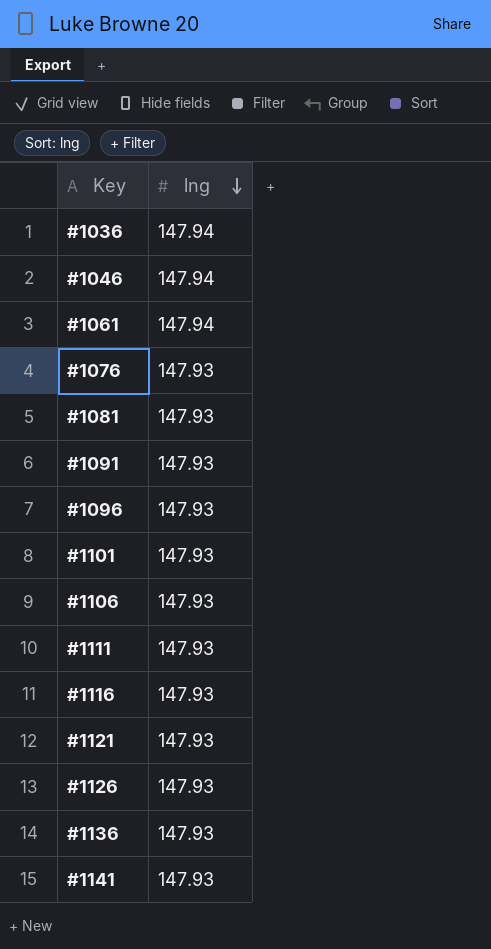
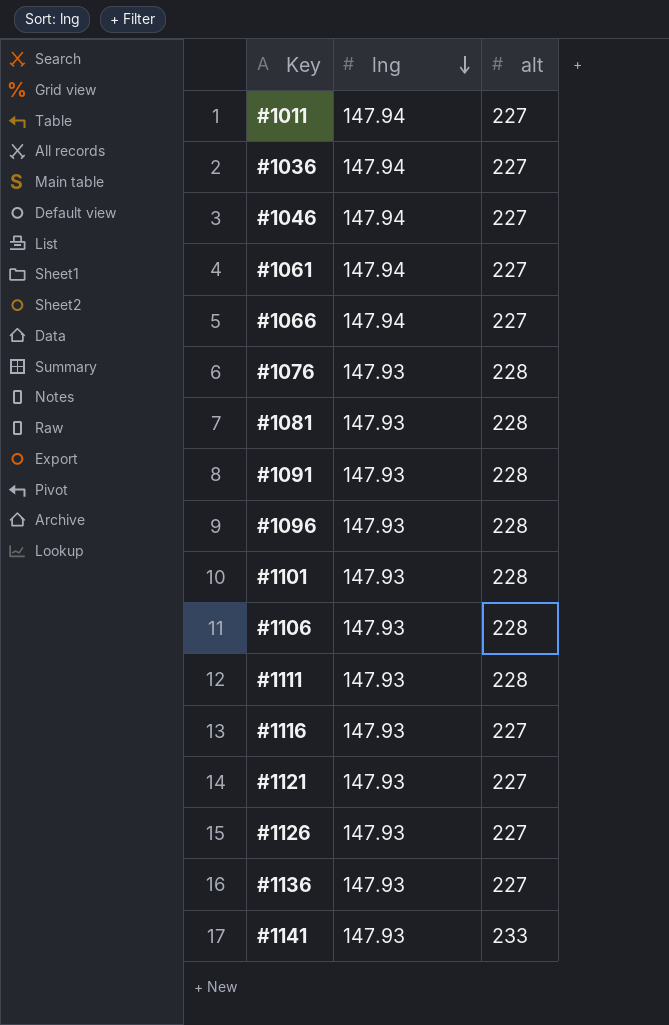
column alt | position: none -> 3
row #1011: none -> 147.94 | 227
row #1066: none -> 147.94 | 227

